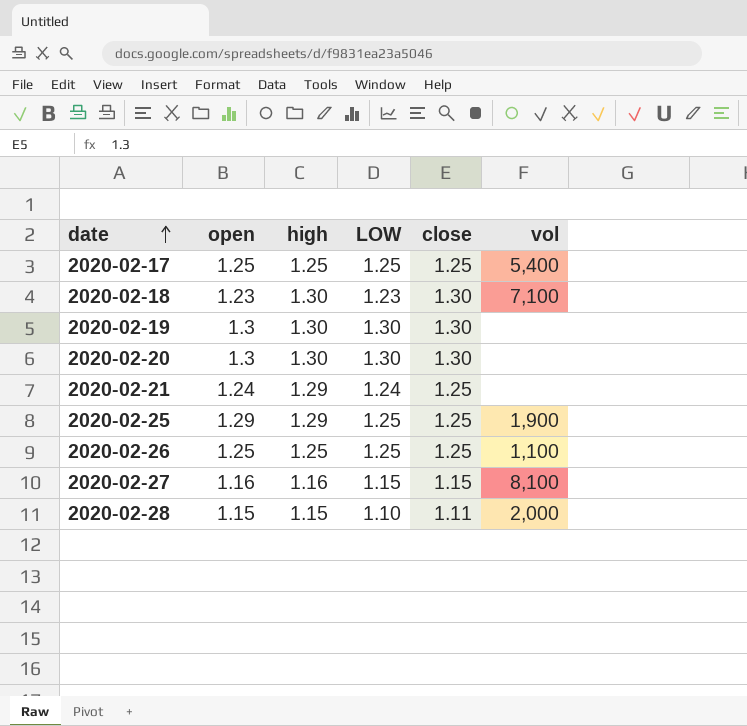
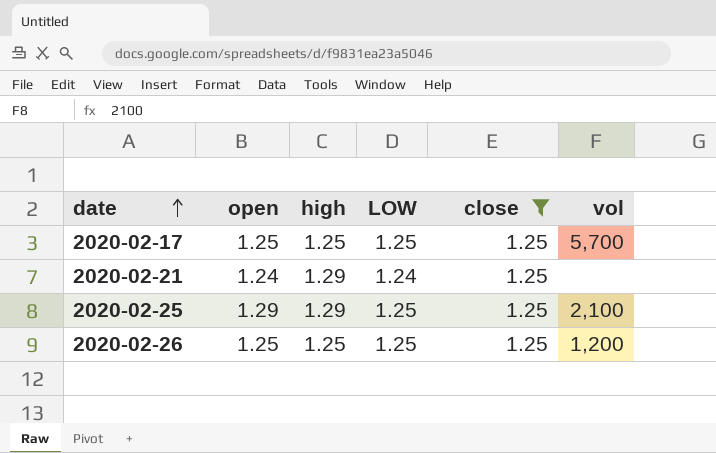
filter: none -> close = 1.25
2020-02-17 | vol: 5,400 -> 5,700
2020-02-25 | vol: 1,900 -> 2,100
2020-02-26 | vol: 1,100 -> 1,200

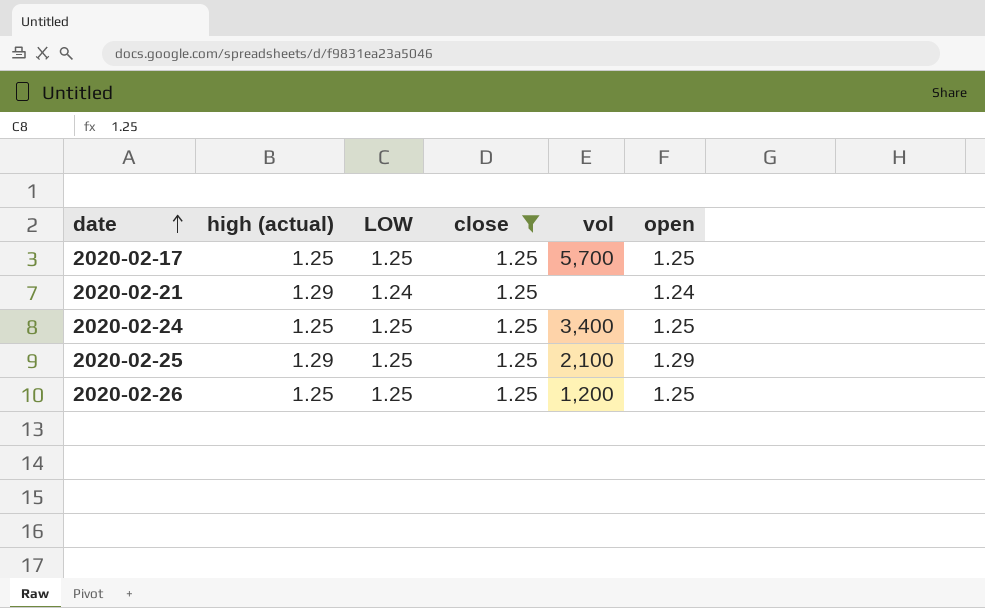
column name: high -> high (actual)
column open | position: 2 -> 6
row 2020-02-24: none -> 1.25 | 1.25 | 1.25 | 3,400 | 1.25

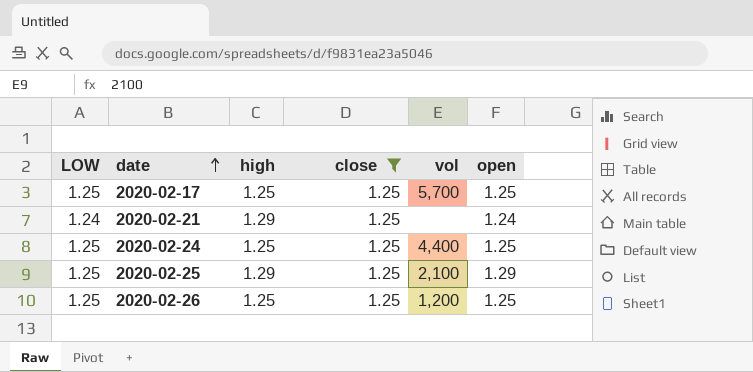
column LOW | position: 3 -> 1
column name: high (actual) -> high
2020-02-24 | vol: 3,400 -> 4,400

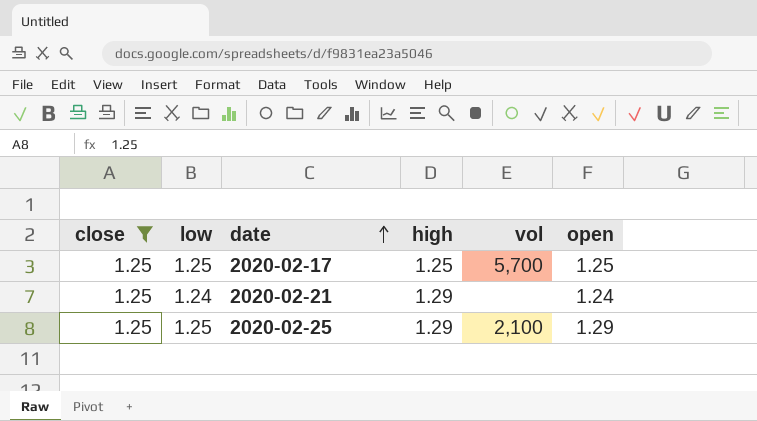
column close | position: 4 -> 1
column name: LOW -> low
row 2020-02-24: 1.25 | 1.25 | 1.25 | 4,400 | 1.25 -> none
row 2020-02-26: 1.25 | 1.25 | 1.25 | 1,200 | 1.25 -> none

